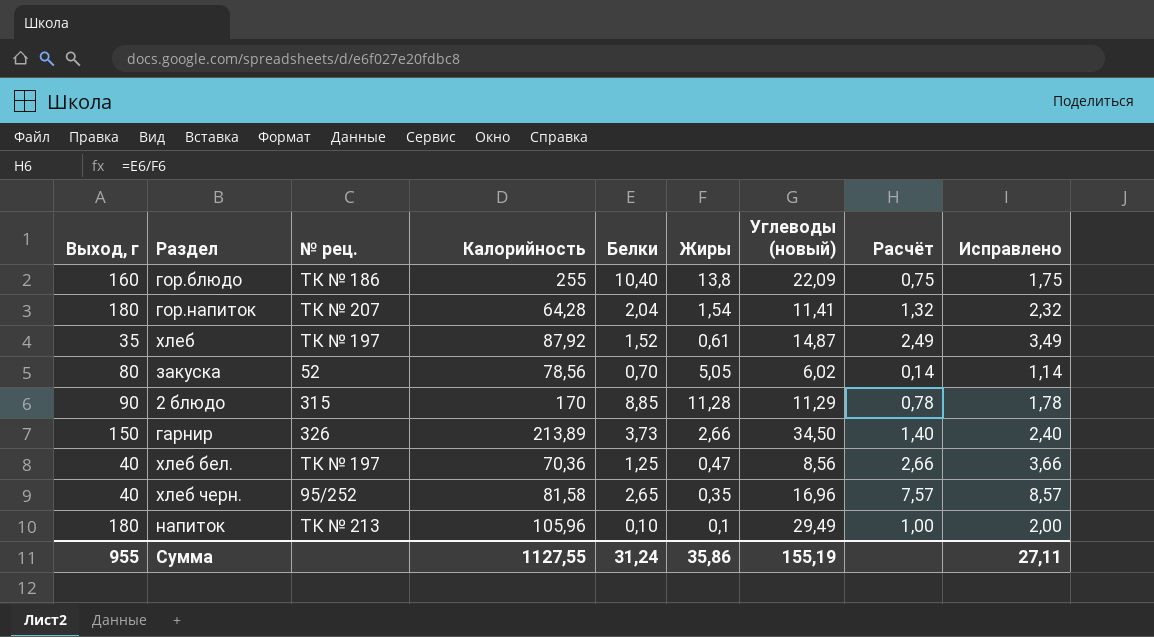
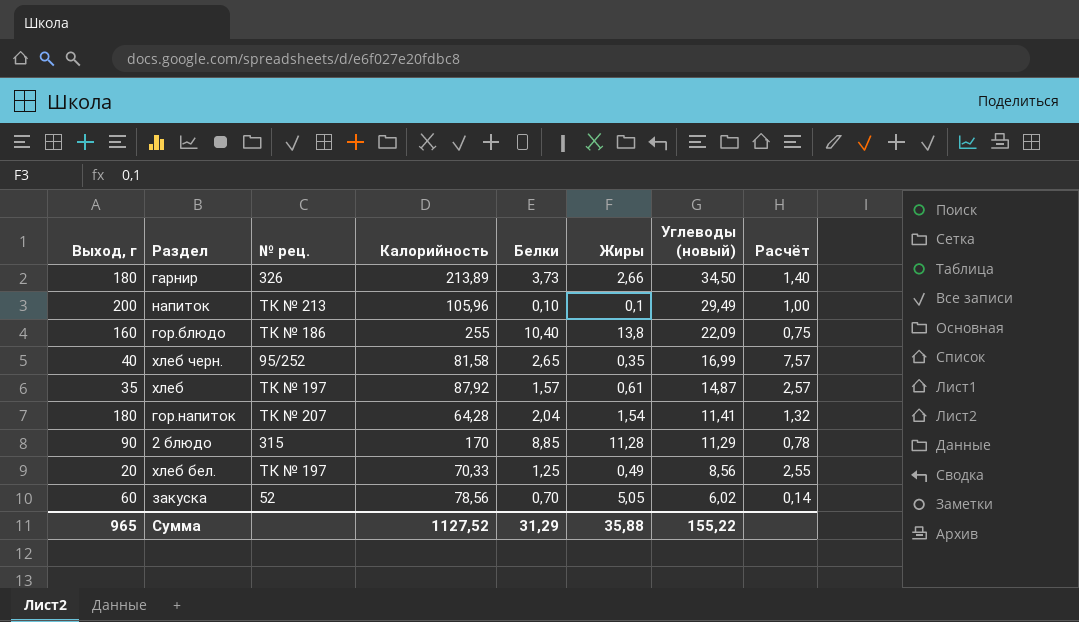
row order: none -> Углеводы (новый) descending
column Исправлено | formula: [Расчёт] + 1 -> none
гарнир | Выход, г: 150 -> 180
напиток | Выход, г: 180 -> 200
хлеб черн. | Углеводы (новый): 16,96 -> 16,99
хлеб | Белки: 1,52 -> 1,57
хлеб | Расчёт: 2,49 -> 2,57
хлеб бел. | Выход, г: 40 -> 20
хлеб бел. | Калорийность: 70,36 -> 70,33
хлеб бел. | Жиры: 0,47 -> 0,49
хлеб бел. | Расчёт: 2,66 -> 2,55
закуска | Выход, г: 80 -> 60
Сумма | Выход, г: 955 -> 965
Сумма | Калорийность: 1127,55 -> 1127,52
Сумма | Белки: 31,24 -> 31,29
Сумма | Жиры: 35,86 -> 35,88
Сумма | Углеводы (новый): 155,19 -> 155,22

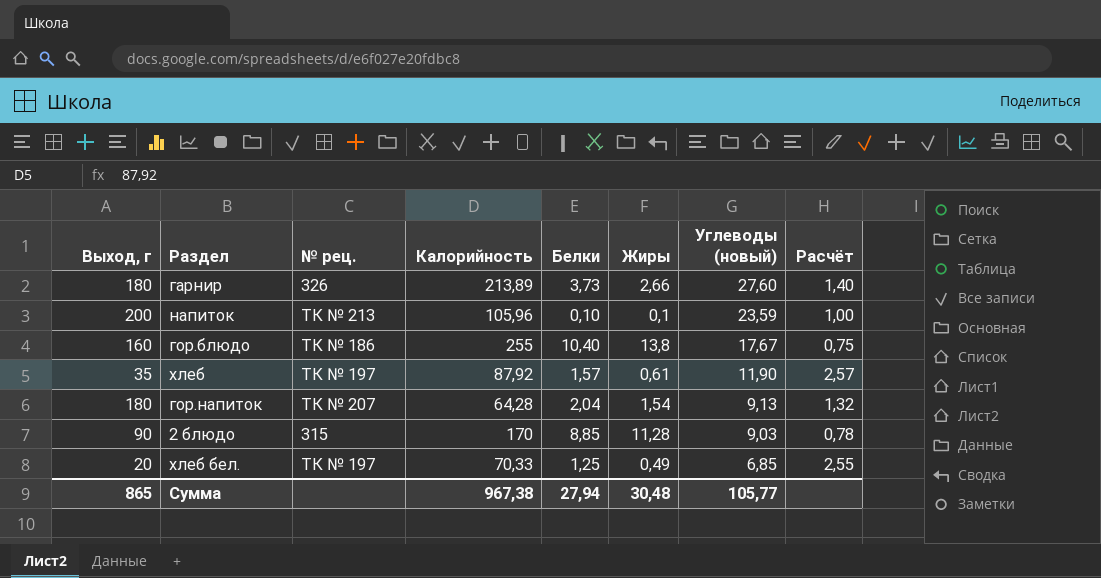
row хлеб черн.: 40 | 95/252 | 81,58 | 2,65 | 0,35 | 16,99 | 7,57 -> none
row закуска: 60 | 52 | 78,56 | 0,70 | 5,05 | 6,02 | 0,14 -> none
гарнир | Углеводы (новый): 34,50 -> 27,60
напиток | Углеводы (новый): 29,49 -> 23,59
гор.блюдо | Углеводы (новый): 22,09 -> 17,67
хлеб | Углеводы (новый): 14,87 -> 11,90
гор.напиток | Углеводы (новый): 11,41 -> 9,13
2 блюдо | Углеводы (новый): 11,29 -> 9,03
хлеб бел. | Углеводы (новый): 8,56 -> 6,85
Сумма | Выход, г: 965 -> 865
Сумма | Калорийность: 1127,52 -> 967,38
Сумма | Белки: 31,29 -> 27,94
Сумма | Жиры: 35,88 -> 30,48
Сумма | Углеводы (новый): 155,22 -> 105,77

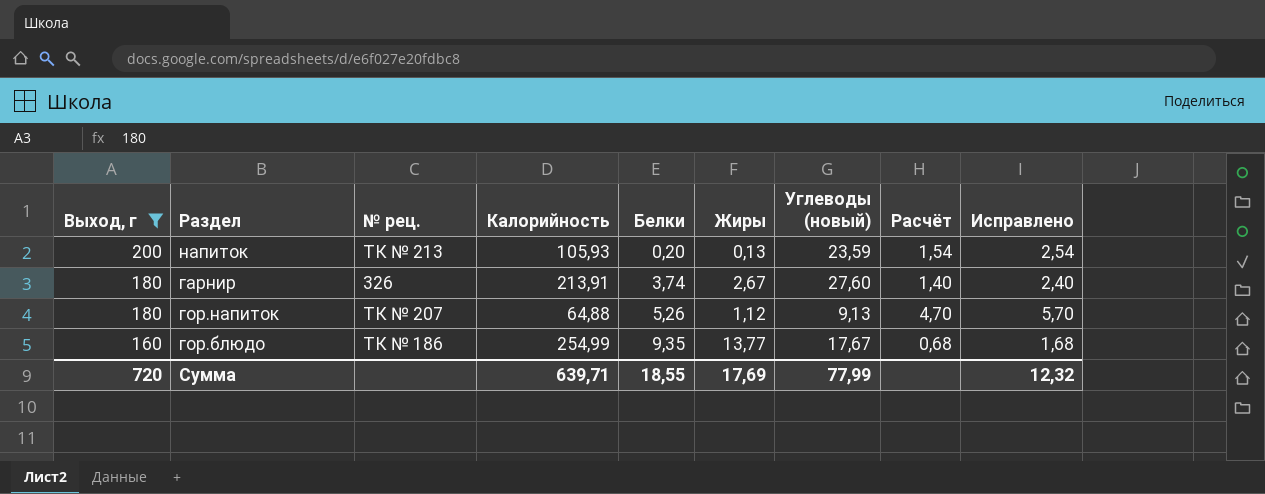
filter: none -> Выход, г >= 160
row order: Углеводы (новый) descending -> Выход, г descending
column Исправлено | formula: none -> [Расчёт] + 1
напиток | Калорийность: 105,96 -> 105,93
напиток | Белки: 0,10 -> 0,20
напиток | Жиры: 0,1 -> 0,13
напиток | Расчёт: 1,00 -> 1,54
гарнир | Калорийность: 213,89 -> 213,91
гарнир | Белки: 3,73 -> 3,74
гарнир | Жиры: 2,66 -> 2,67
гор.напиток | Калорийность: 64,28 -> 64,88
гор.напиток | Белки: 2,04 -> 5,26
гор.напиток | Жиры: 1,54 -> 1,12
гор.напиток | Расчёт: 1,32 -> 4,70
гор.блюдо | Калорийность: 255 -> 254,99
гор.блюдо | Белки: 10,40 -> 9,35
гор.блюдо | Жиры: 13,8 -> 13,77
гор.блюдо | Расчёт: 0,75 -> 0,68
Сумма | Выход, г: 865 -> 720
Сумма | Калорийность: 967,38 -> 639,71
Сумма | Белки: 27,94 -> 18,55
Сумма | Жиры: 30,48 -> 17,69
Сумма | Углеводы (новый): 105,77 -> 77,99

